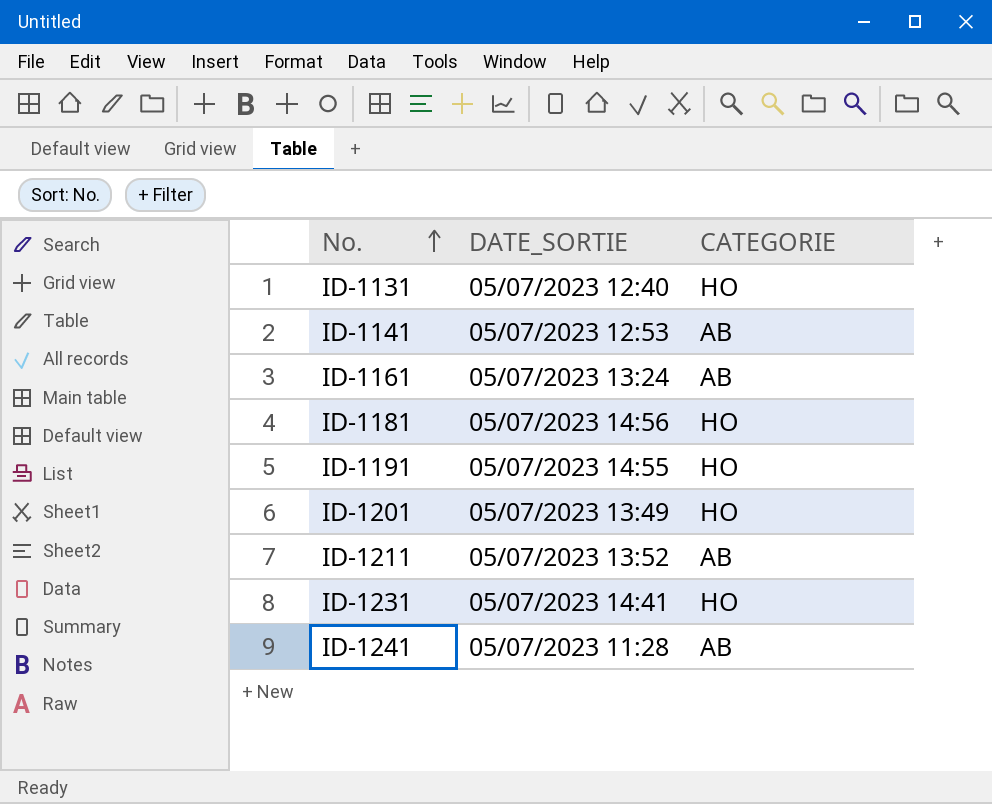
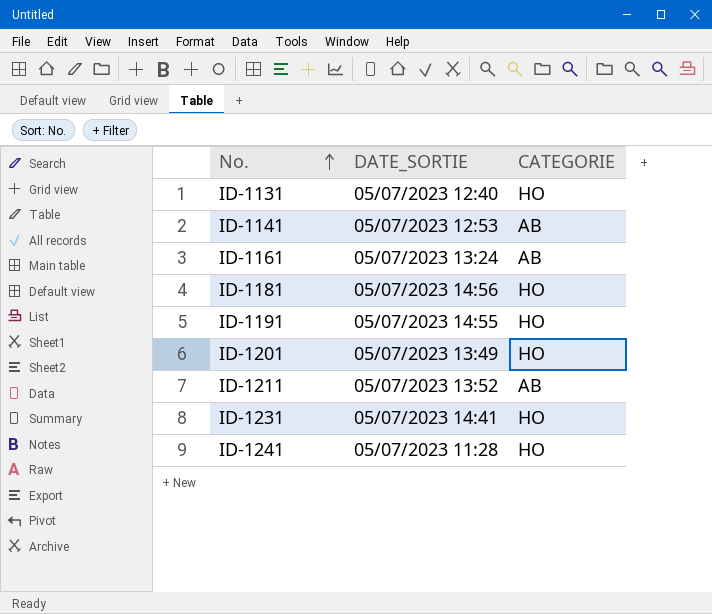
ID-1241 | CATEGORIE: AB -> HO

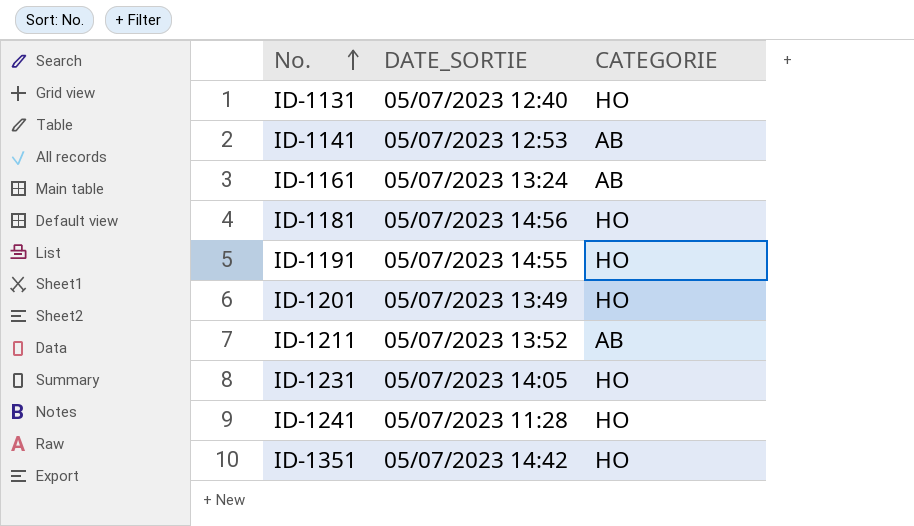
ID-1231 | DATE_SORTIE: 05/07/2023 14:41 -> 05/07/2023 14:05
row ID-1351: none -> 05/07/2023 14:42 | HO

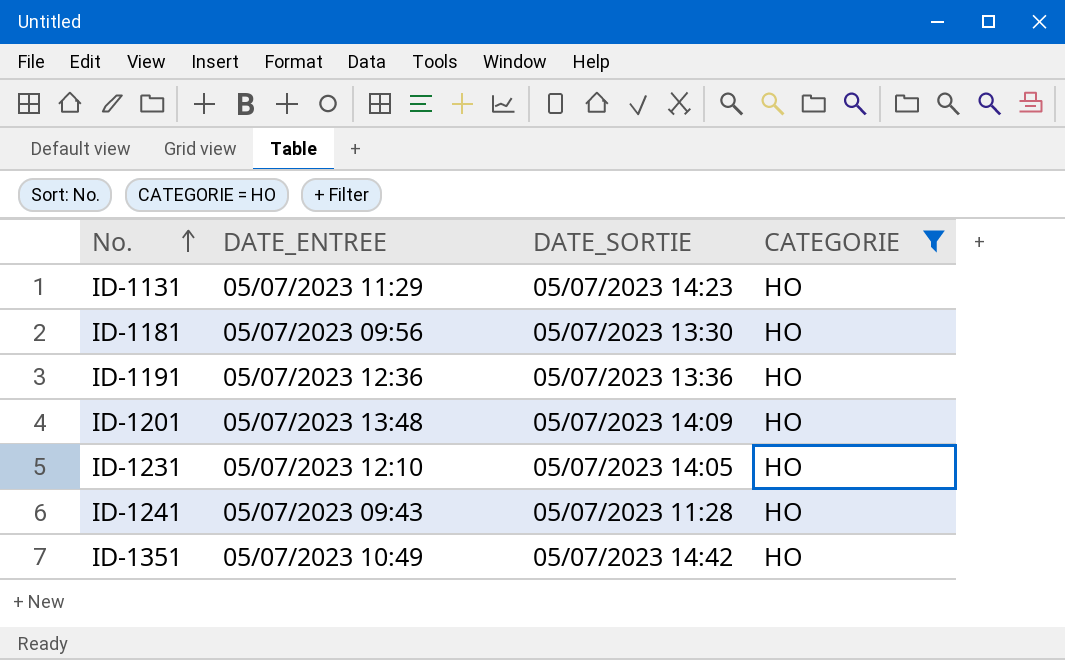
filter: none -> CATEGORIE = HO
column DATE_ENTREE | position: none -> 2
ID-1131 | DATE_SORTIE: 05/07/2023 12:40 -> 05/07/2023 14:23
ID-1181 | DATE_SORTIE: 05/07/2023 14:56 -> 05/07/2023 13:30
ID-1191 | DATE_SORTIE: 05/07/2023 14:55 -> 05/07/2023 13:36
ID-1201 | DATE_SORTIE: 05/07/2023 13:49 -> 05/07/2023 14:09

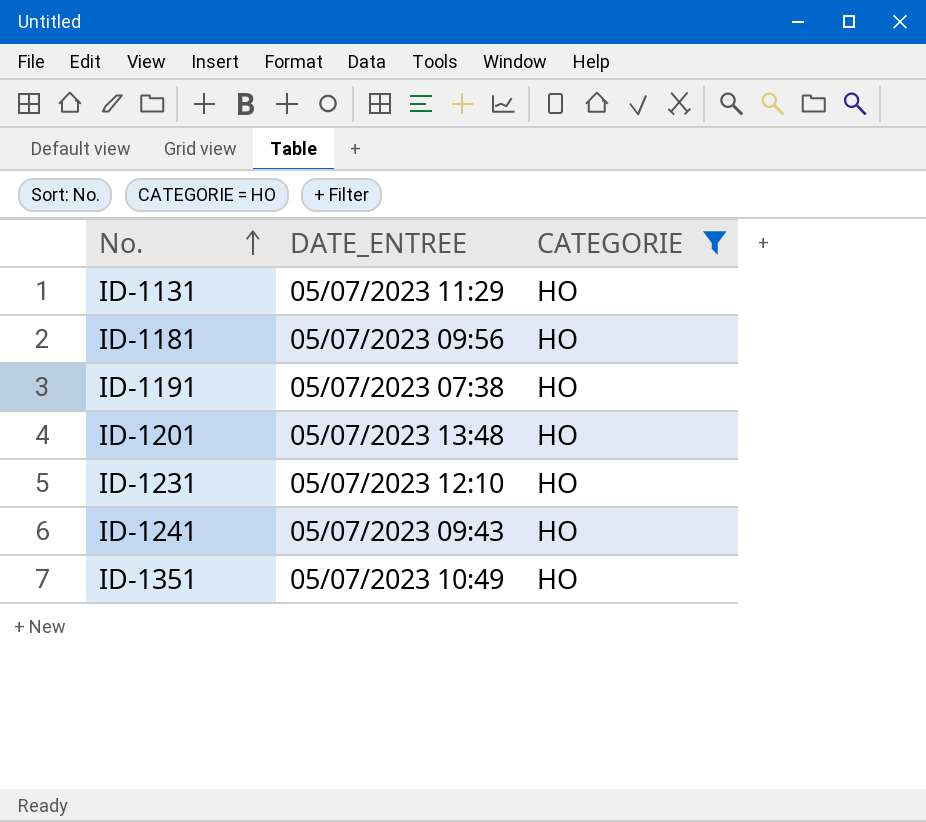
column DATE_SORTIE | position: 3 -> none
ID-1191 | DATE_ENTREE: 05/07/2023 12:36 -> 05/07/2023 07:38

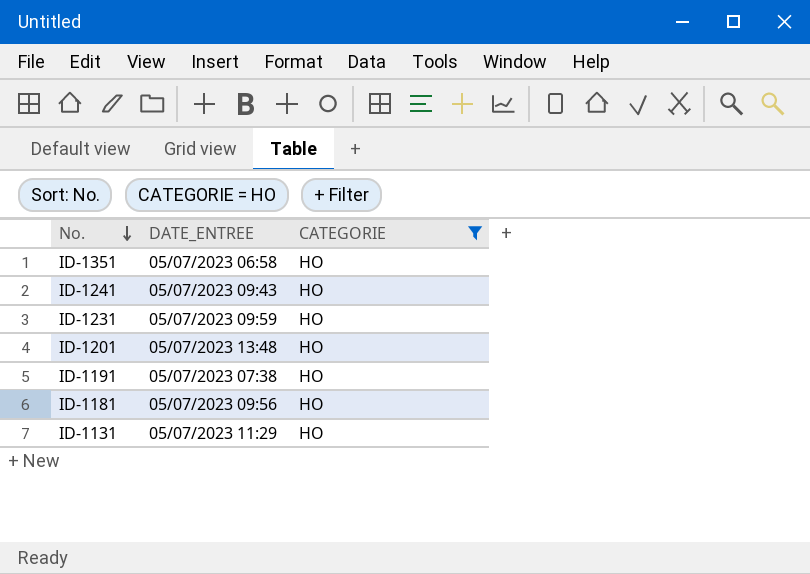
row order: No. ascending -> No. descending
ID-1351 | DATE_ENTREE: 05/07/2023 10:49 -> 05/07/2023 06:58
ID-1231 | DATE_ENTREE: 05/07/2023 12:10 -> 05/07/2023 09:59

